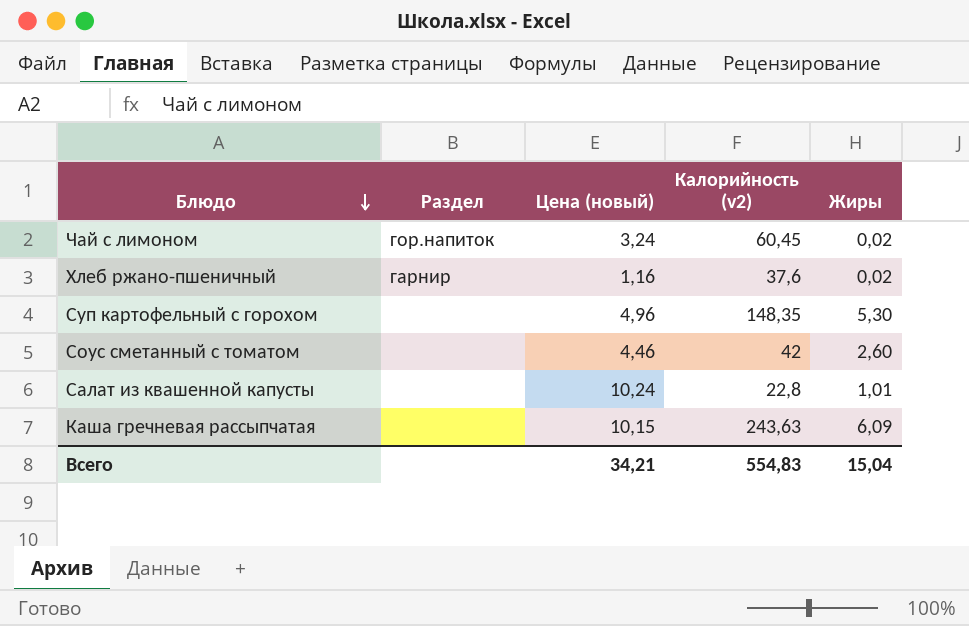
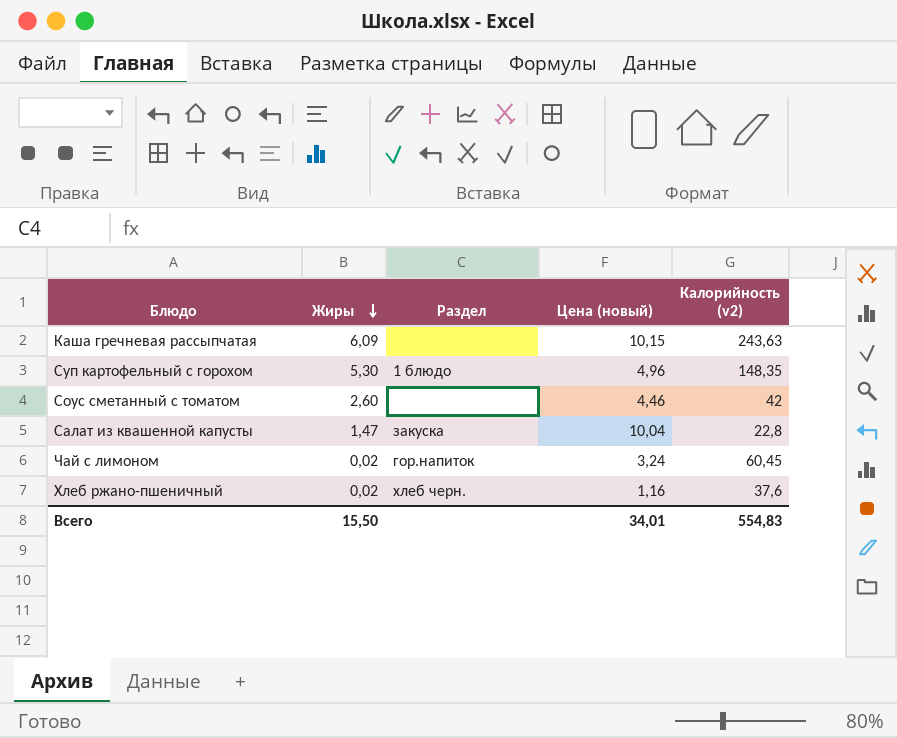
row order: Блюдо descending -> Жиры descending
column Жиры | position: 5 -> 2
Суп картофельный с горохом | Раздел: none -> 1 блюдо
Салат из квашенной капусты | Жиры: 1,01 -> 1,47
Салат из квашенной капусты | Раздел: none -> закуска
Салат из квашенной капусты | Цена (новый): 10,24 -> 10,04
Хлеб ржано-пшеничный | Раздел: гарнир -> хлеб черн.
Всего | Жиры: 15,04 -> 15,50
Всего | Цена (новый): 34,21 -> 34,01

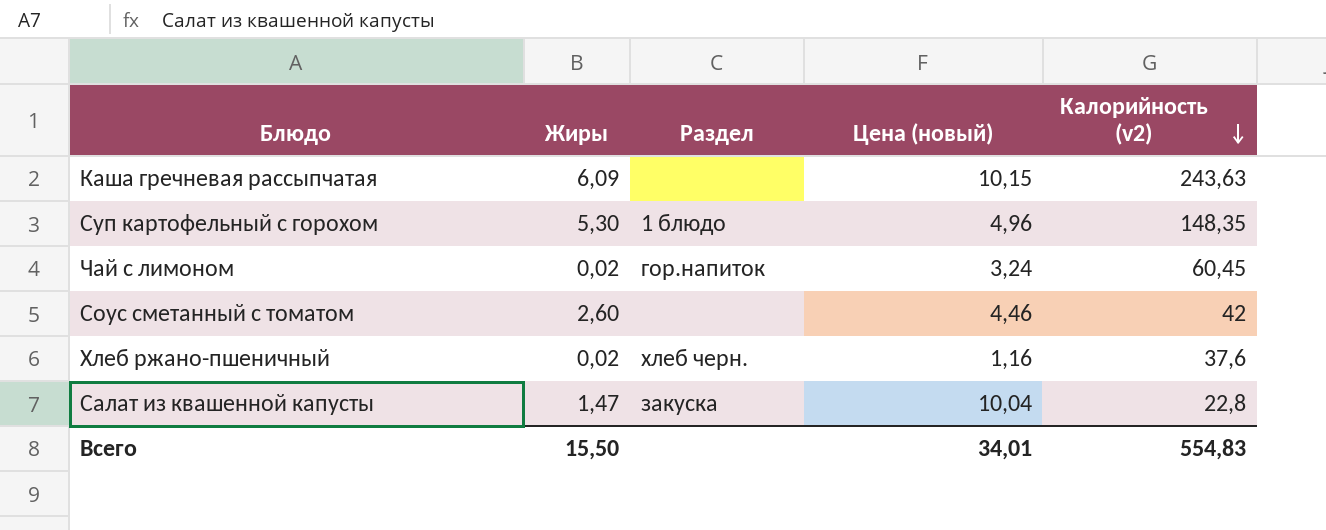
row order: Жиры descending -> Калорийность (v2) descending

